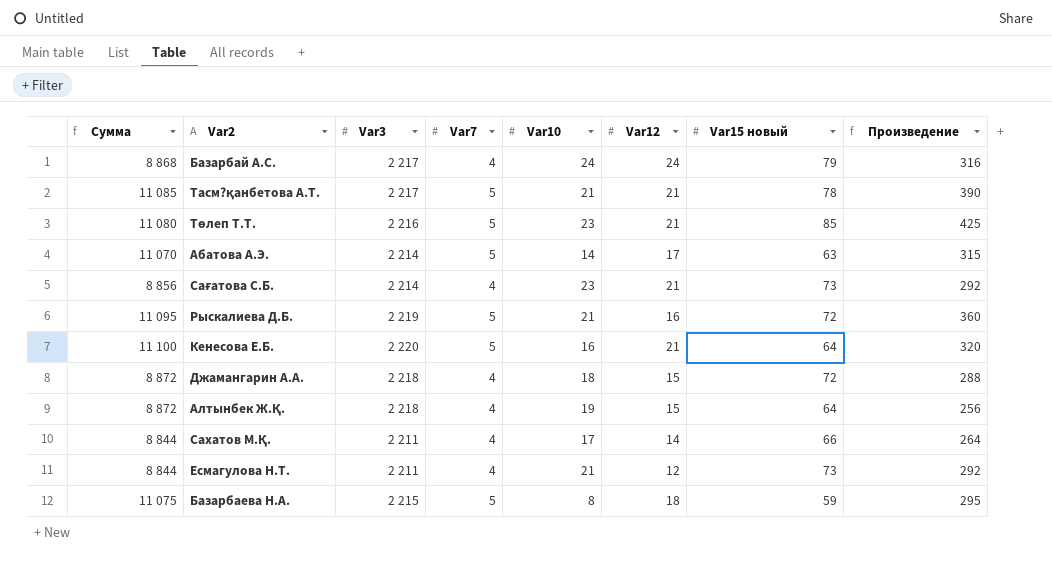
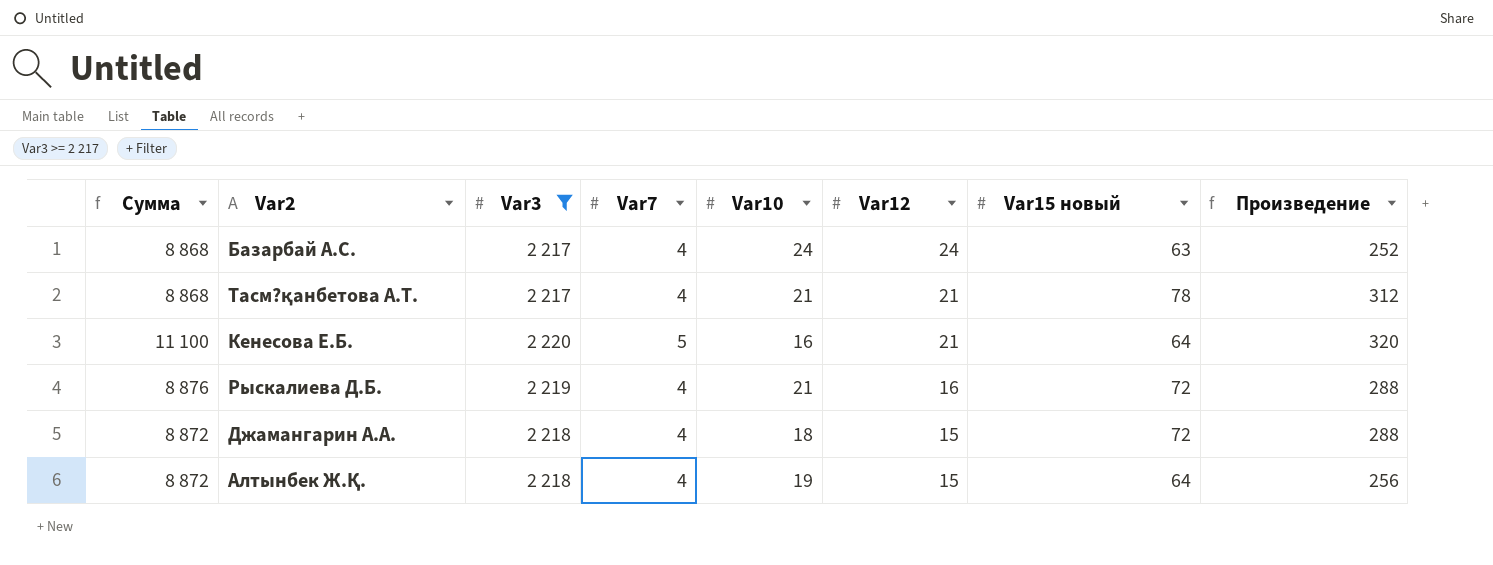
filter: none -> Var3 >= 2 217
row order: none -> Var12 descending
Базарбай А.С. | Var15 новый: 79 -> 63
Базарбай А.С. | Произведение: 316 -> 252
Тасм?қанбетова А.Т. | Сумма: 11 085 -> 8 868
Тасм?қанбетова А.Т. | Var7: 5 -> 4
Тасм?қанбетова А.Т. | Произведение: 390 -> 312
Рыскалиева Д.Б. | Сумма: 11 095 -> 8 876
Рыскалиева Д.Б. | Var7: 5 -> 4
Рыскалиева Д.Б. | Произведение: 360 -> 288

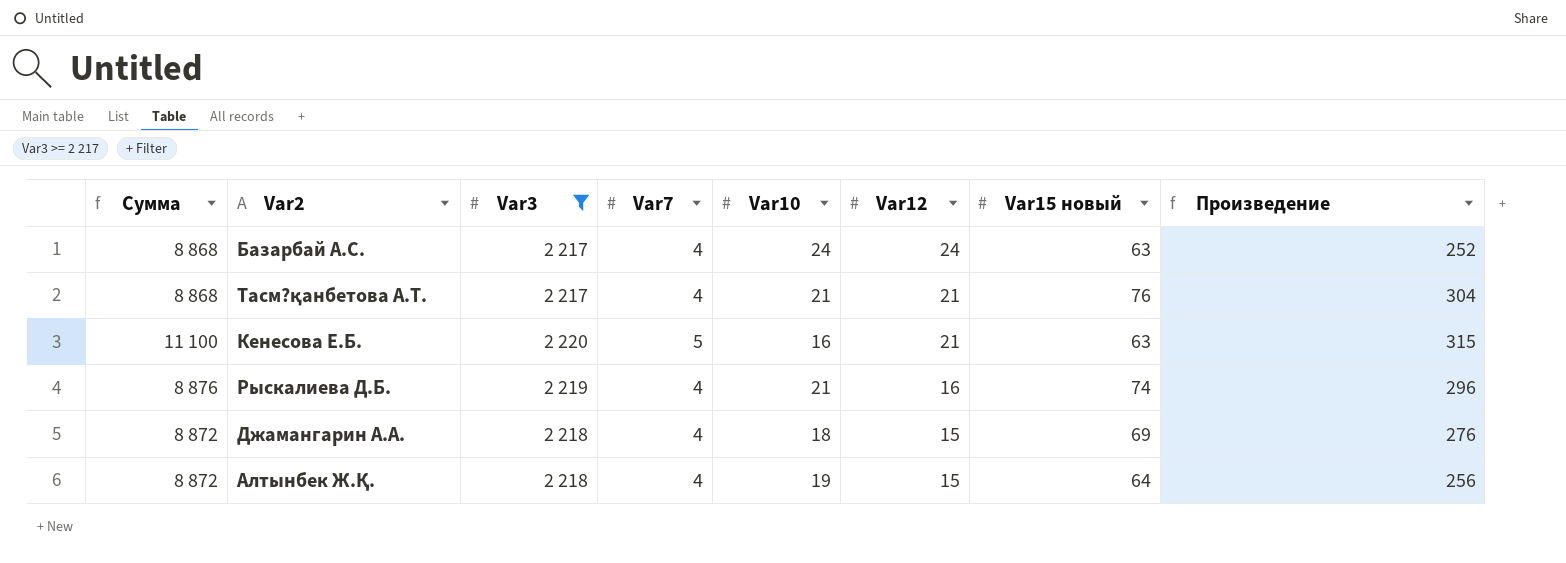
Тасм?қанбетова А.Т. | Var15 новый: 78 -> 76
Тасм?қанбетова А.Т. | Произведение: 312 -> 304
Кенесова Е.Б. | Var15 новый: 64 -> 63
Кенесова Е.Б. | Произведение: 320 -> 315
Рыскалиева Д.Б. | Var15 новый: 72 -> 74
Рыскалиева Д.Б. | Произведение: 288 -> 296
Джамангарин А.А. | Var15 новый: 72 -> 69
Джамангарин А.А. | Произведение: 288 -> 276

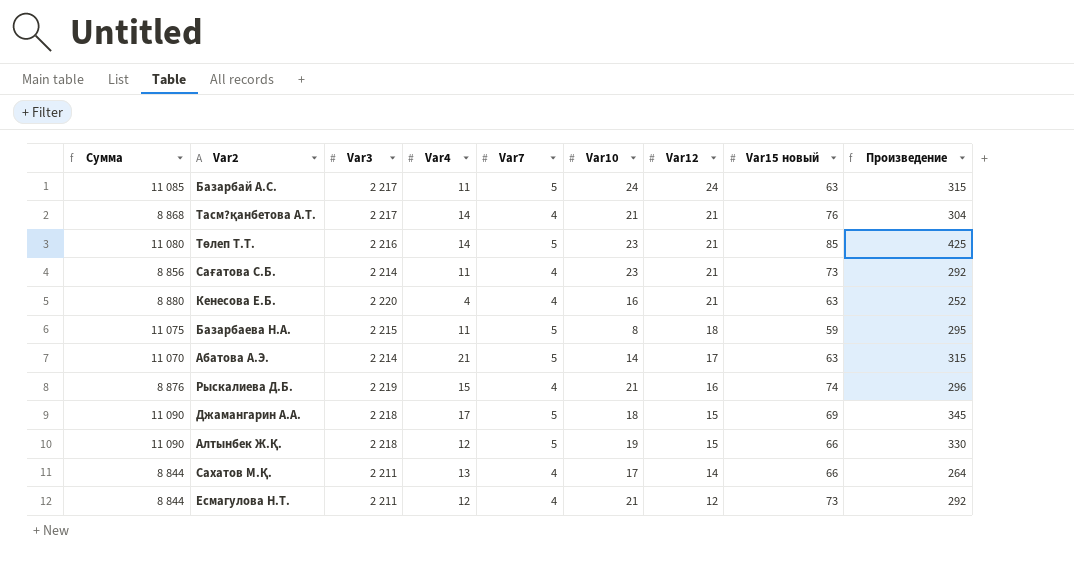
filter: Var3 >= 2 217 -> none
column Var4 | position: none -> 4
Базарбай А.С. | Сумма: 8 868 -> 11 085
Базарбай А.С. | Var7: 4 -> 5
Базарбай А.С. | Произведение: 252 -> 315
Кенесова Е.Б. | Сумма: 11 100 -> 8 880
Кенесова Е.Б. | Var7: 5 -> 4
Кенесова Е.Б. | Произведение: 315 -> 252
Джамангарин А.А. | Сумма: 8 872 -> 11 090
Джамангарин А.А. | Var7: 4 -> 5
Джамангарин А.А. | Произведение: 276 -> 345
Алтынбек Ж.Қ. | Сумма: 8 872 -> 11 090
Алтынбек Ж.Қ. | Var7: 4 -> 5
Алтынбек Ж.Қ. | Var15 новый: 64 -> 66
Алтынбек Ж.Қ. | Произведение: 256 -> 330

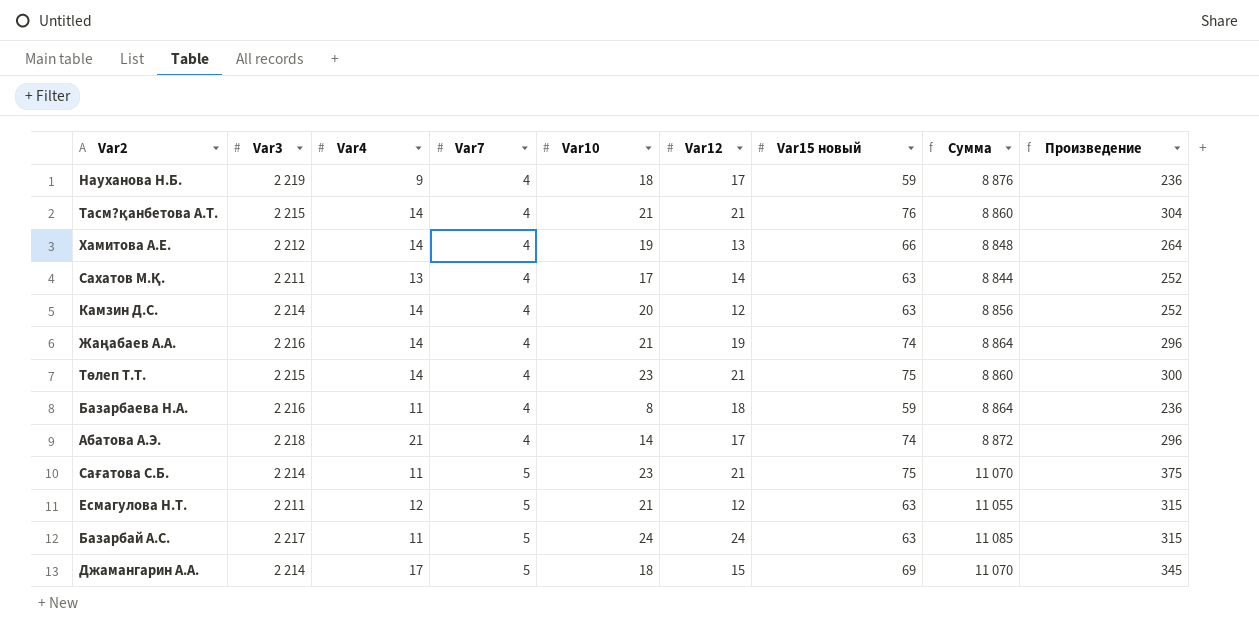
row order: Var12 descending -> Var7 ascending
column Сумма | position: 1 -> 8
row Кенесова Е.Б.: 8 880 | 2 220 | 4 | 4 | 16 | 21 | 63 | 252 -> none
row Рыскалиева Д.Б.: 8 876 | 2 219 | 15 | 4 | 21 | 16 | 74 | 296 -> none
row Алтынбек Ж.Қ.: 11 090 | 2 218 | 12 | 5 | 19 | 15 | 66 | 330 -> none
row Науханова Н.Б.: none -> 2 219 | 9 | 4 | 18 | 17 | 59 | 8 876 | 236
Тасм?қанбетова А.Т. | Var3: 2 217 -> 2 215
Тасм?қанбетова А.Т. | Сумма: 8 868 -> 8 860
row Хамитова А.Е.: none -> 2 212 | 14 | 4 | 19 | 13 | 66 | 8 848 | 264
Сахатов М.Қ. | Var15 новый: 66 -> 63
Сахатов М.Қ. | Произведение: 264 -> 252
row Камзин Д.С.: none -> 2 214 | 14 | 4 | 20 | 12 | 63 | 8 856 | 252
row Жаңабаев А.А.: none -> 2 216 | 14 | 4 | 21 | 19 | 74 | 8 864 | 296
Төлеп Т.Т. | Var3: 2 216 -> 2 215
Төлеп Т.Т. | Var7: 5 -> 4
Төлеп Т.Т. | Var15 новый: 85 -> 75
Төлеп Т.Т. | Сумма: 11 080 -> 8 860
Төлеп Т.Т. | Произведение: 425 -> 300
Базарбаева Н.А. | Var3: 2 215 -> 2 216
Базарбаева Н.А. | Var7: 5 -> 4
Базарбаева Н.А. | Сумма: 11 075 -> 8 864
Базарбаева Н.А. | Произведение: 295 -> 236
Абатова А.Э. | Var3: 2 214 -> 2 218
Абатова А.Э. | Var7: 5 -> 4
Абатова А.Э. | Var15 новый: 63 -> 74
Абатова А.Э. | Сумма: 11 070 -> 8 872
Абатова А.Э. | Произведение: 315 -> 296
Сағатова С.Б. | Var7: 4 -> 5
Сағатова С.Б. | Var15 новый: 73 -> 75
Сағатова С.Б. | Сумма: 8 856 -> 11 070
Сағатова С.Б. | Произведение: 292 -> 375
Есмагулова Н.Т. | Var7: 4 -> 5
Есмагулова Н.Т. | Var15 новый: 73 -> 63
Есмагулова Н.Т. | Сумма: 8 844 -> 11 055
Есмагулова Н.Т. | Произведение: 292 -> 315
Джамангарин А.А. | Var3: 2 218 -> 2 214
Джамангарин А.А. | Сумма: 11 090 -> 11 070

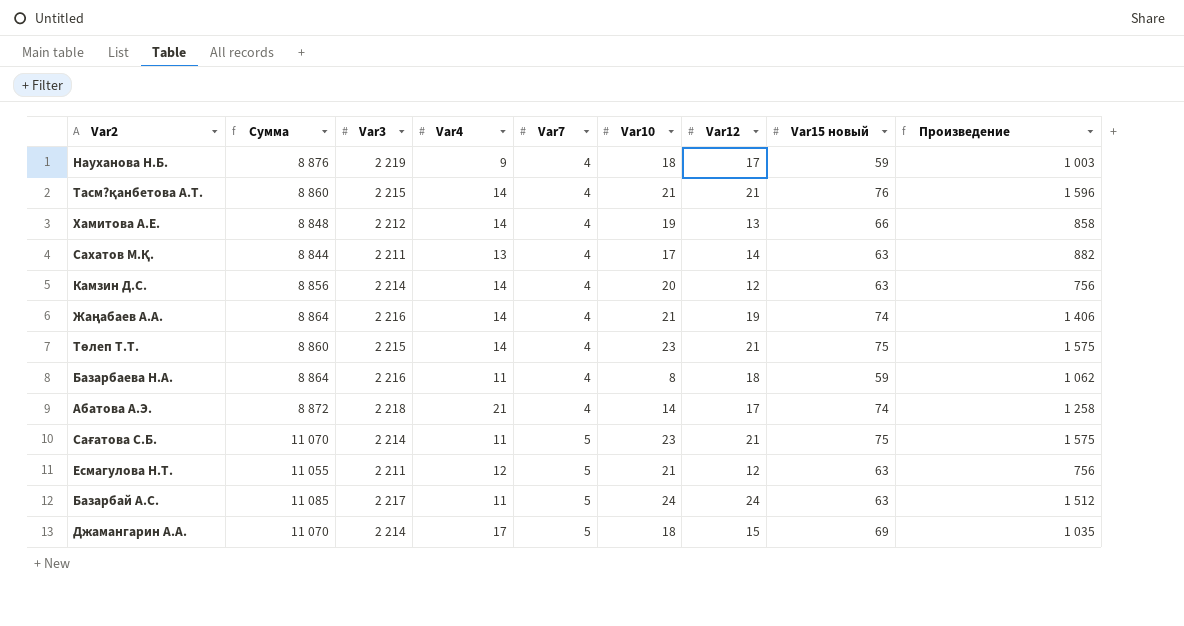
column Сумма | position: 8 -> 2
column Произведение | formula: [Var7] * [Var15 новый] -> [Var12] * [Var15 новый]

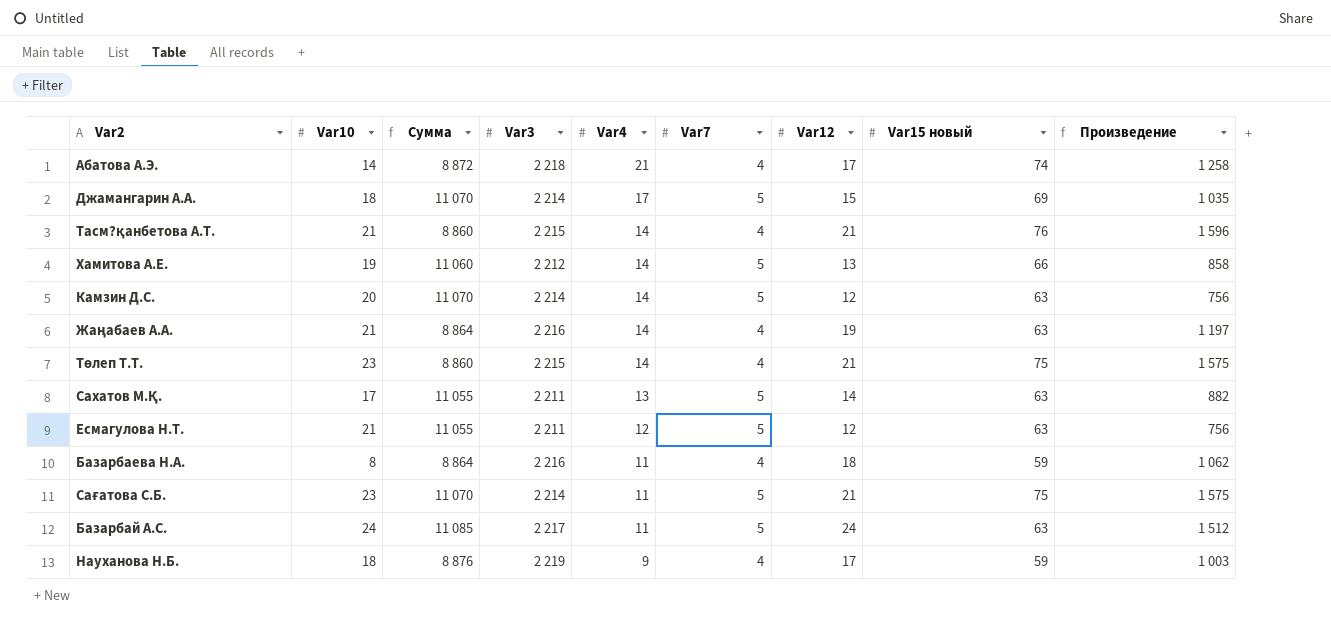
row order: Var7 ascending -> Var4 descending
column Var10 | position: 6 -> 2
Хамитова А.Е. | Сумма: 8 848 -> 11 060
Хамитова А.Е. | Var7: 4 -> 5
Камзин Д.С. | Сумма: 8 856 -> 11 070
Камзин Д.С. | Var7: 4 -> 5
Жаңабаев А.А. | Var15 новый: 74 -> 63
Жаңабаев А.А. | Произведение: 1 406 -> 1 197
Сахатов М.Қ. | Сумма: 8 844 -> 11 055
Сахатов М.Қ. | Var7: 4 -> 5

